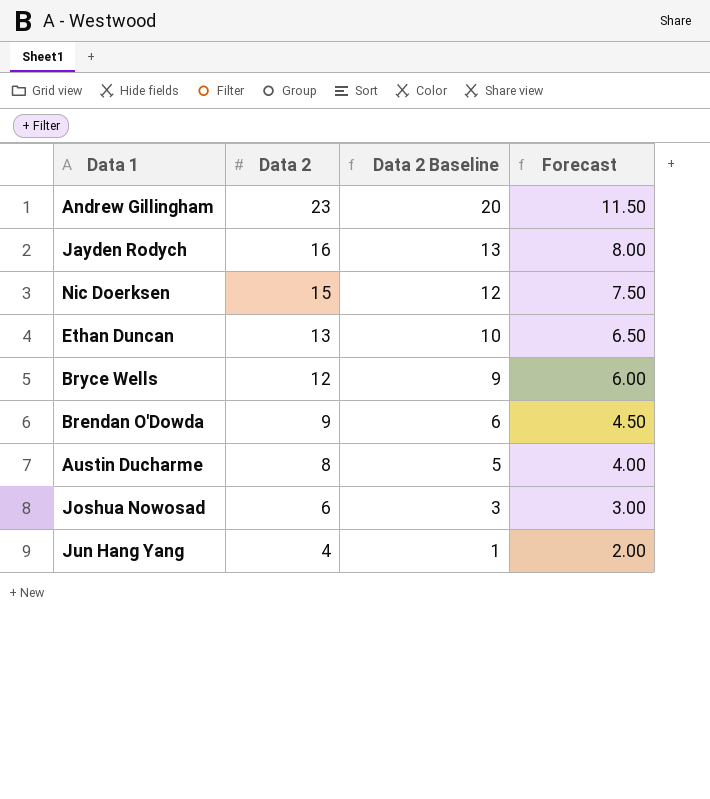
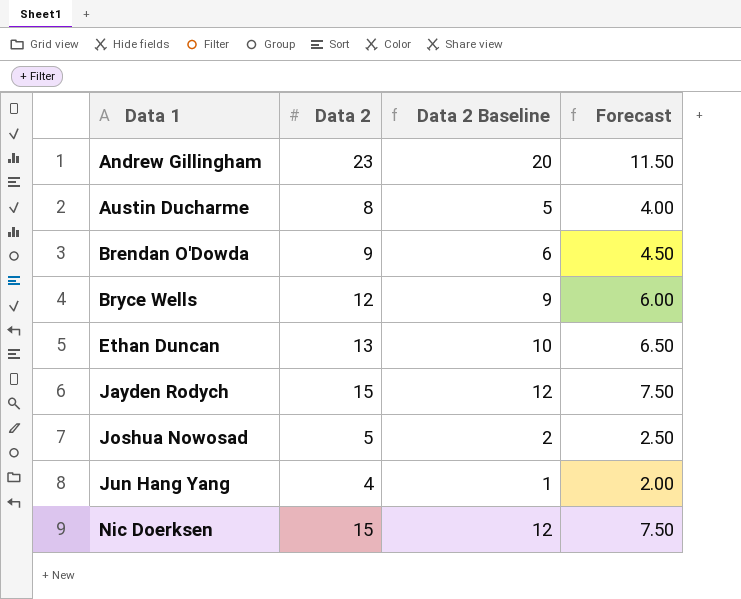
row order: Data 2 descending -> Data 1 ascending
Jayden Rodych | Data 2: 16 -> 15
Jayden Rodych | Data 2 Baseline: 13 -> 12
Jayden Rodych | Forecast: 8.00 -> 7.50
Joshua Nowosad | Data 2: 6 -> 5
Joshua Nowosad | Data 2 Baseline: 3 -> 2
Joshua Nowosad | Forecast: 3.00 -> 2.50

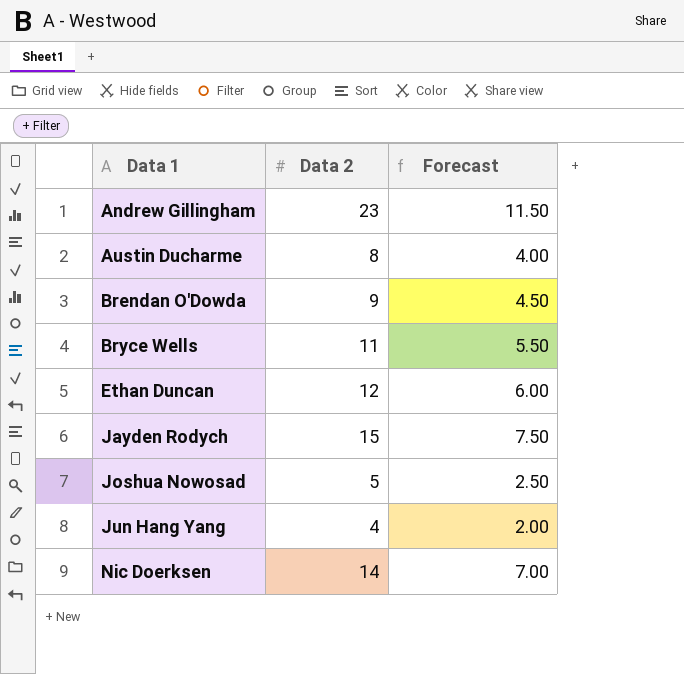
column Data 2 Baseline | formula: [Data 2] - 3 -> none
Bryce Wells | Data 2: 12 -> 11
Bryce Wells | Forecast: 6.00 -> 5.50
Ethan Duncan | Data 2: 13 -> 12
Ethan Duncan | Forecast: 6.50 -> 6.00
Nic Doerksen | Data 2: 15 -> 14
Nic Doerksen | Forecast: 7.50 -> 7.00

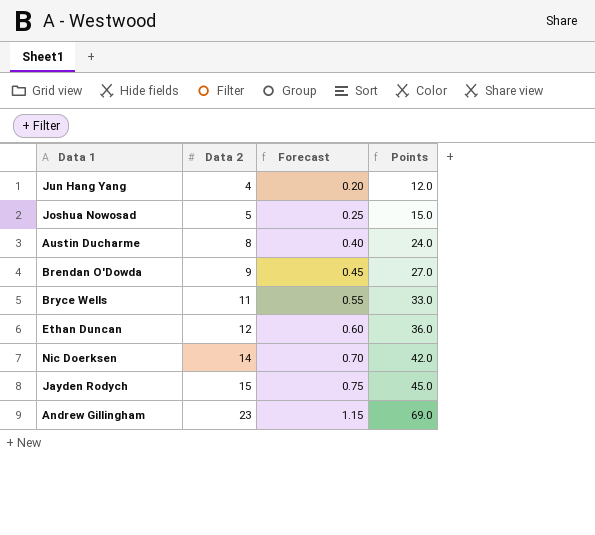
row order: Data 1 ascending -> Data 2 ascending
column Forecast | formula: [Data 2] * 0.5 -> [Data 2] * 0.05
column Points | formula: none -> [Data 2] * 3

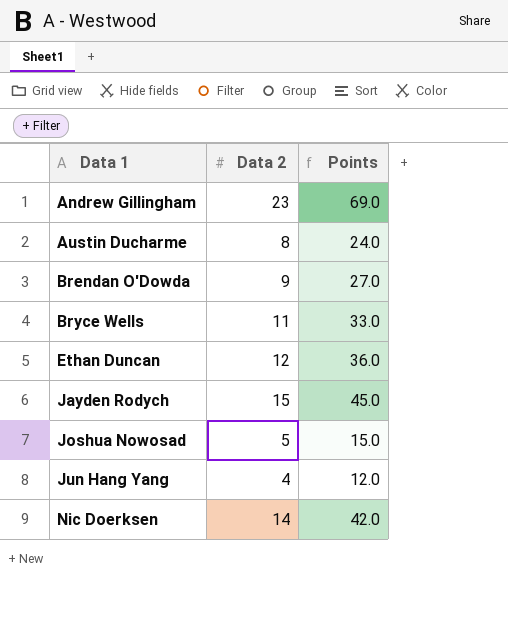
row order: Data 2 ascending -> Data 1 ascending
column Forecast | formula: [Data 2] * 0.05 -> none

